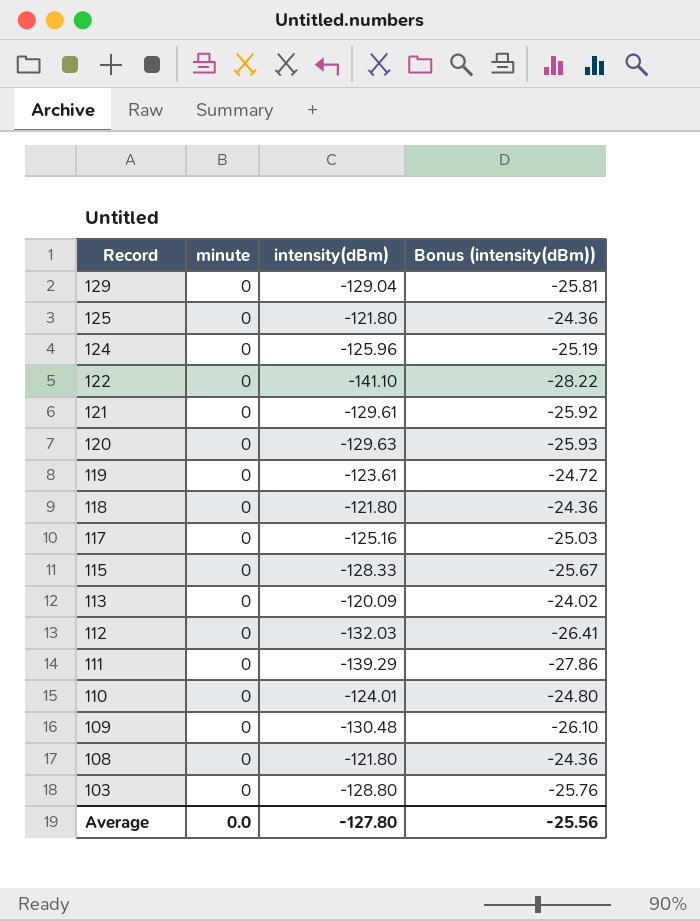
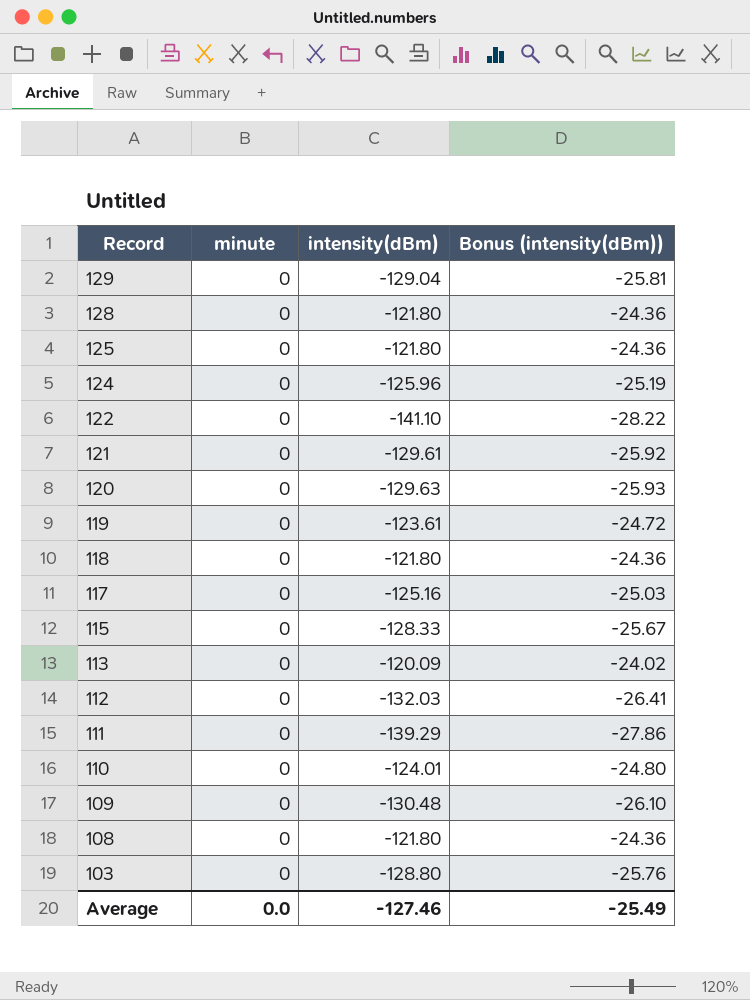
row 128: none -> 0 | -121.80 | -24.36
Average | intensity(dBm): -127.80 -> -127.46
Average | Bonus (intensity(dBm)): -25.56 -> -25.49

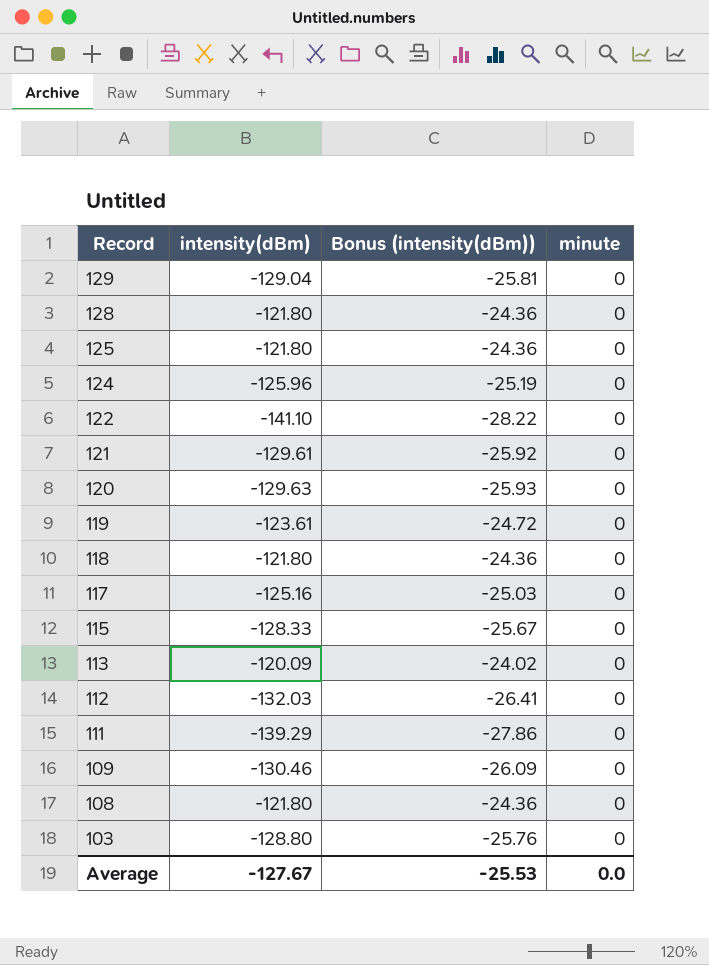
column minute | position: 2 -> 4
row 110: 0 | -124.01 | -24.80 -> none
109 | intensity(dBm): -130.48 -> -130.46
109 | Bonus (intensity(dBm)): -26.10 -> -26.09
Average | intensity(dBm): -127.46 -> -127.67
Average | Bonus (intensity(dBm)): -25.49 -> -25.53

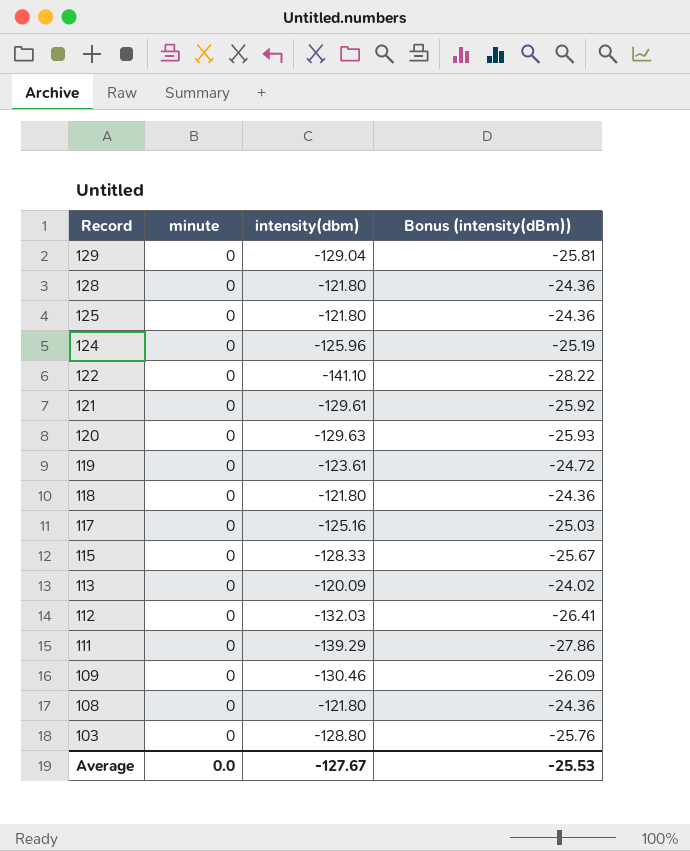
column minute | position: 4 -> 2
column name: intensity(dBm) -> intensity(dbm)

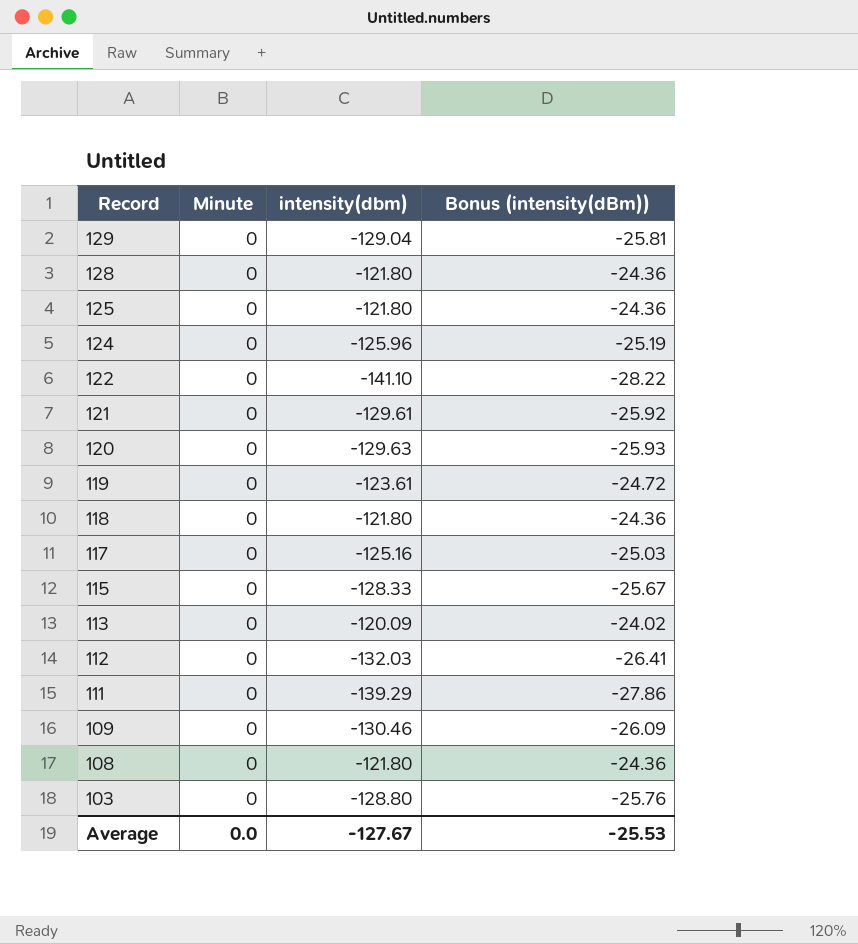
column name: minute -> Minute

